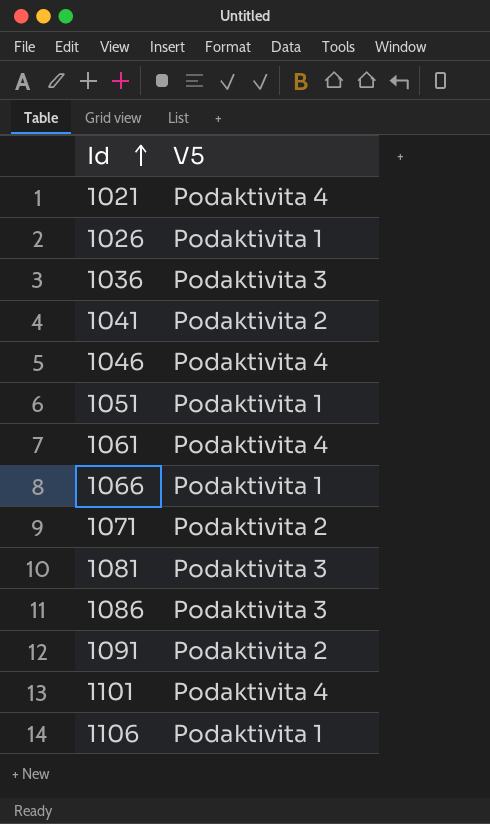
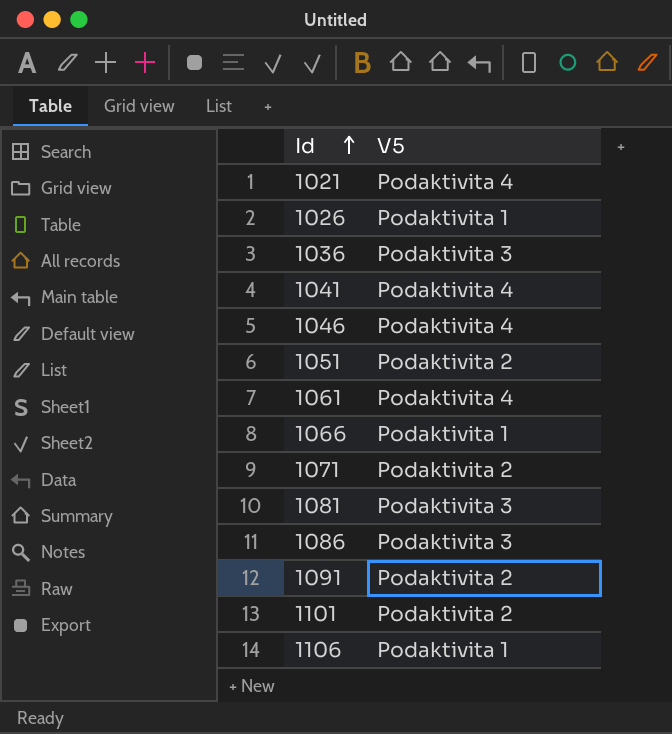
1041 | V5: Podaktivita 2 -> Podaktivita 4
1051 | V5: Podaktivita 1 -> Podaktivita 2
1101 | V5: Podaktivita 4 -> Podaktivita 2

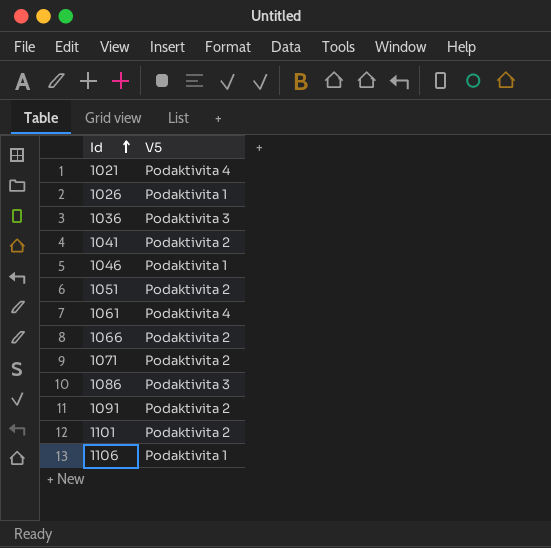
row 1081: Podaktivita 3 -> none
1041 | V5: Podaktivita 4 -> Podaktivita 2
1046 | V5: Podaktivita 4 -> Podaktivita 1
1066 | V5: Podaktivita 1 -> Podaktivita 2

